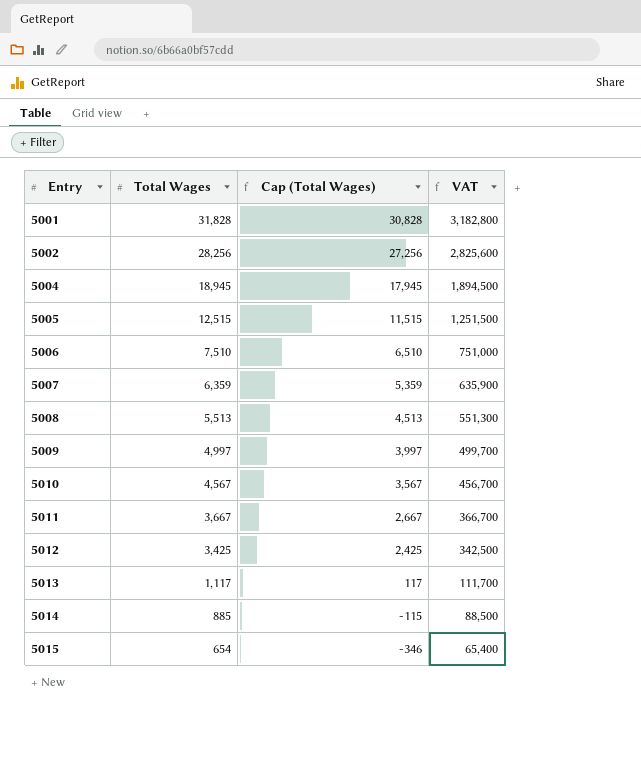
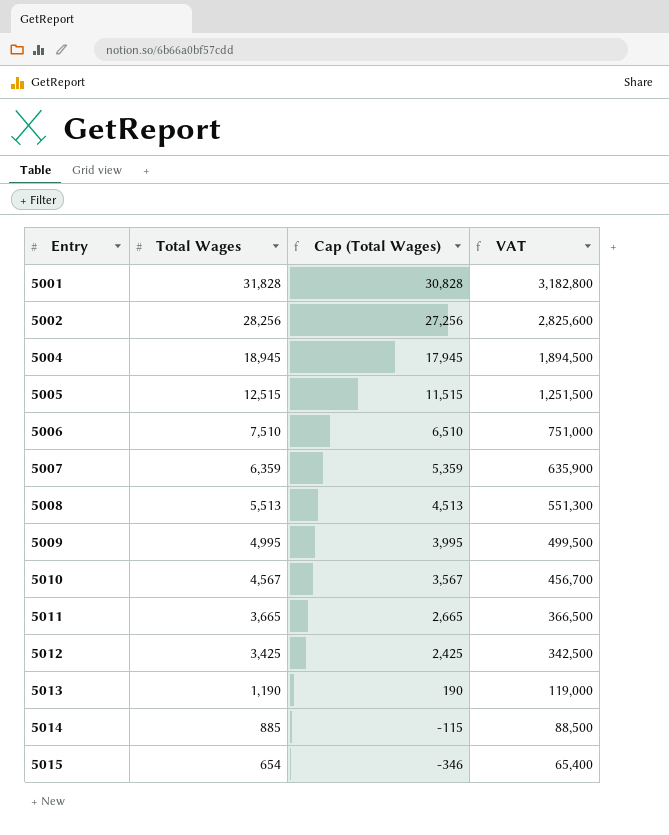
5009 | Total Wages: 4,997 -> 4,995
5009 | Cap (Total Wages): 3,997 -> 3,995
5009 | VAT: 499,700 -> 499,500
5011 | Total Wages: 3,667 -> 3,665
5011 | Cap (Total Wages): 2,667 -> 2,665
5011 | VAT: 366,700 -> 366,500
5013 | Total Wages: 1,117 -> 1,190
5013 | Cap (Total Wages): 117 -> 190
5013 | VAT: 111,700 -> 119,000

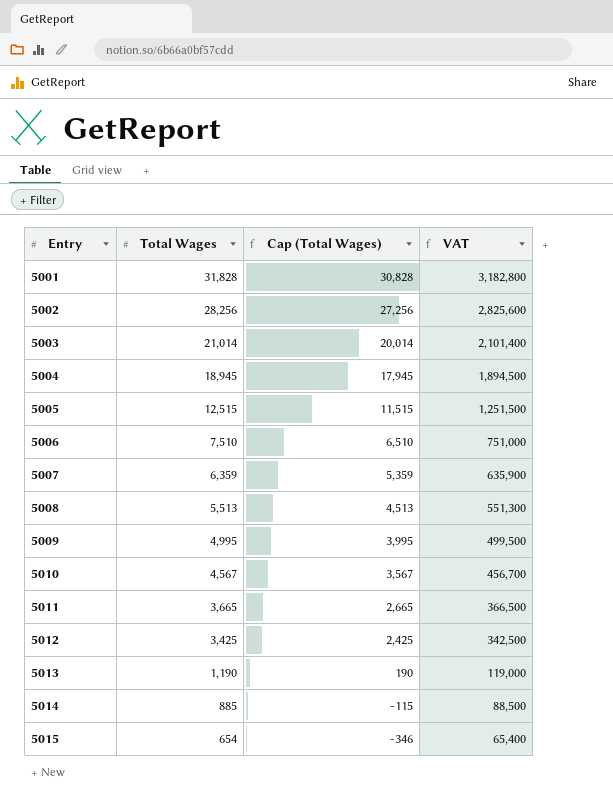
row 5003: none -> 21,014 | 20,014 | 2,101,400

